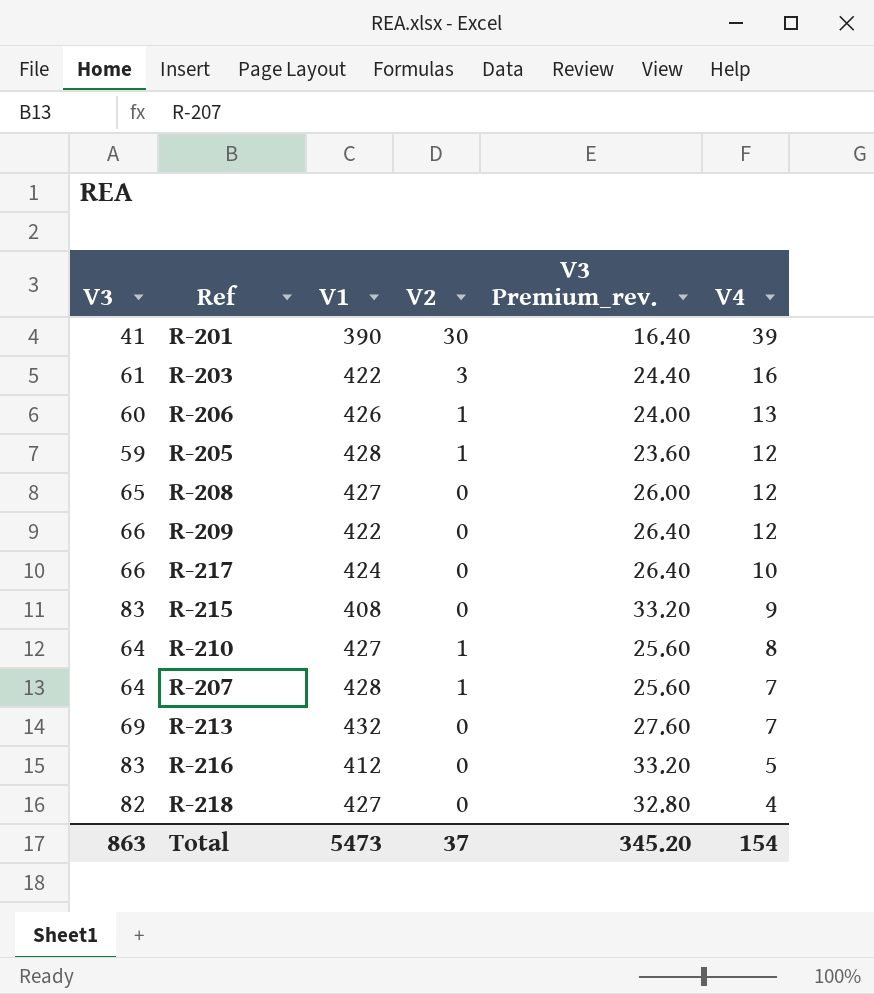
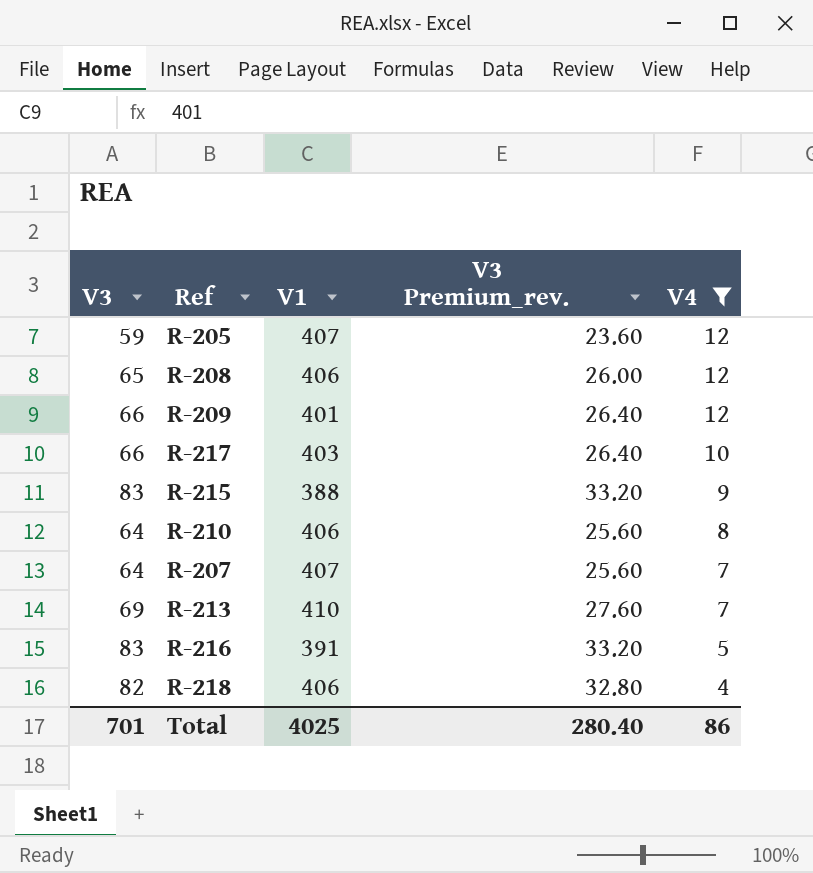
filter: none -> V4 <= 12
column V2 | position: 4 -> none
R-205 | V1: 428 -> 407
R-208 | V1: 427 -> 406
R-209 | V1: 422 -> 401
R-217 | V1: 424 -> 403
R-215 | V1: 408 -> 388
R-210 | V1: 427 -> 406
R-207 | V1: 428 -> 407
R-213 | V1: 432 -> 410
R-216 | V1: 412 -> 391
R-218 | V1: 427 -> 406
Total | V3: 863 -> 701
Total | V1: 5473 -> 4025
Total | V3 Premium_rev.: 345.20 -> 280.40
Total | V4: 154 -> 86

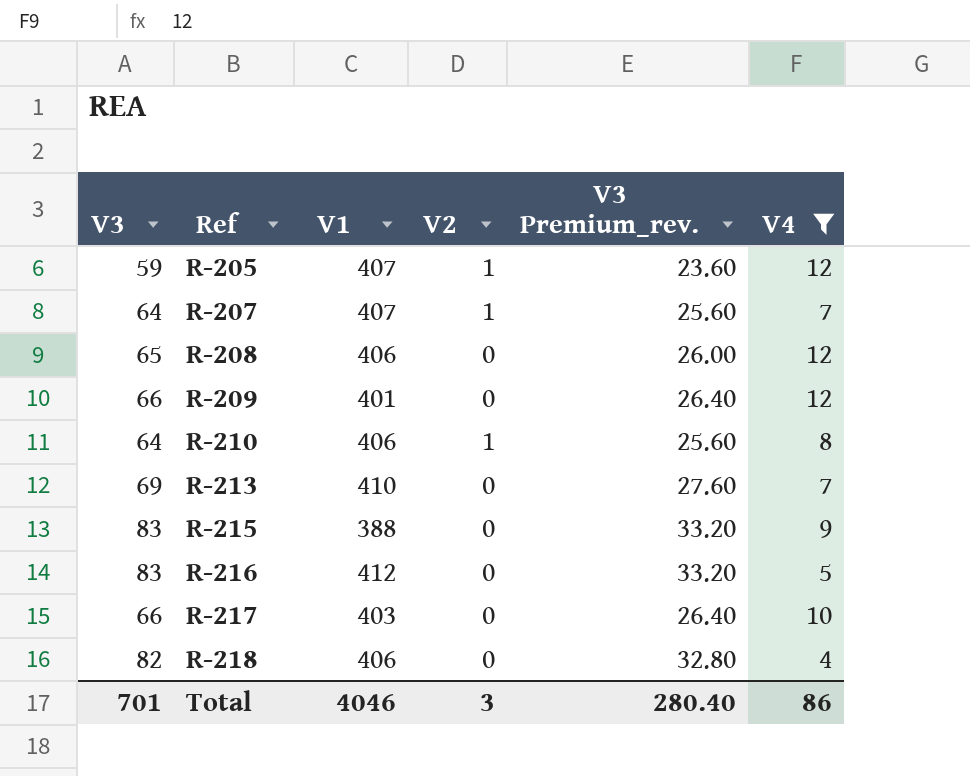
row order: V4 descending -> Ref ascending
column V2 | position: none -> 4
R-216 | V1: 391 -> 412
Total | V1: 4025 -> 4046

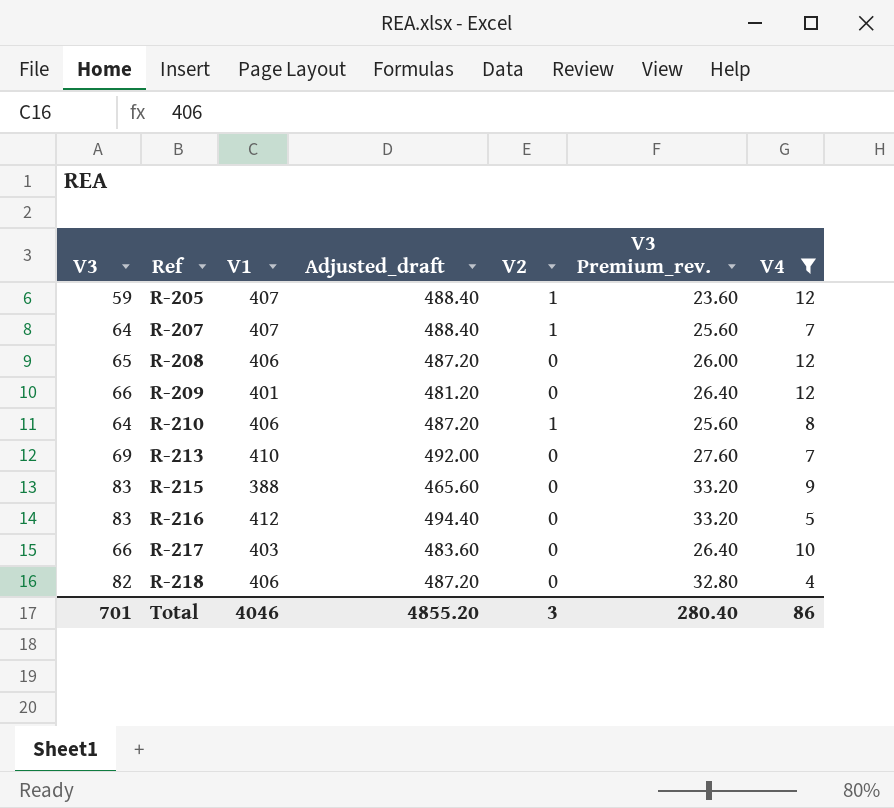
column Adjusted_draft | formula: none -> [V1] * 1.2

